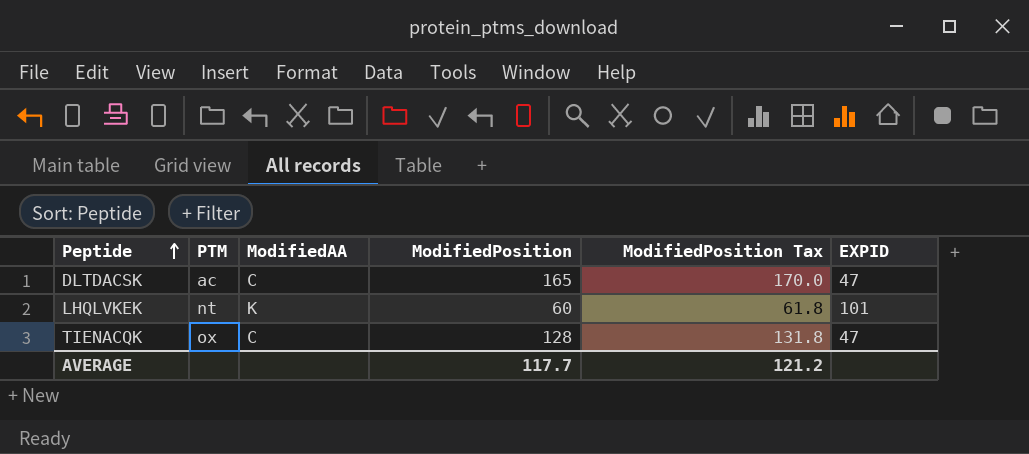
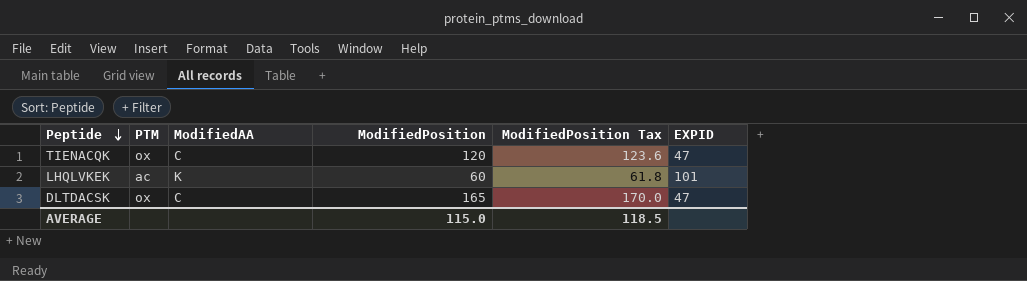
row order: Peptide ascending -> Peptide descending
TIENACQK | ModifiedPosition: 128 -> 120
TIENACQK | ModifiedPosition Tax: 131.8 -> 123.6
LHQLVKEK | PTM: nt -> ac
DLTDACSK | PTM: ac -> ox
AVERAGE | ModifiedPosition: 117.7 -> 115.0
AVERAGE | ModifiedPosition Tax: 121.2 -> 118.5

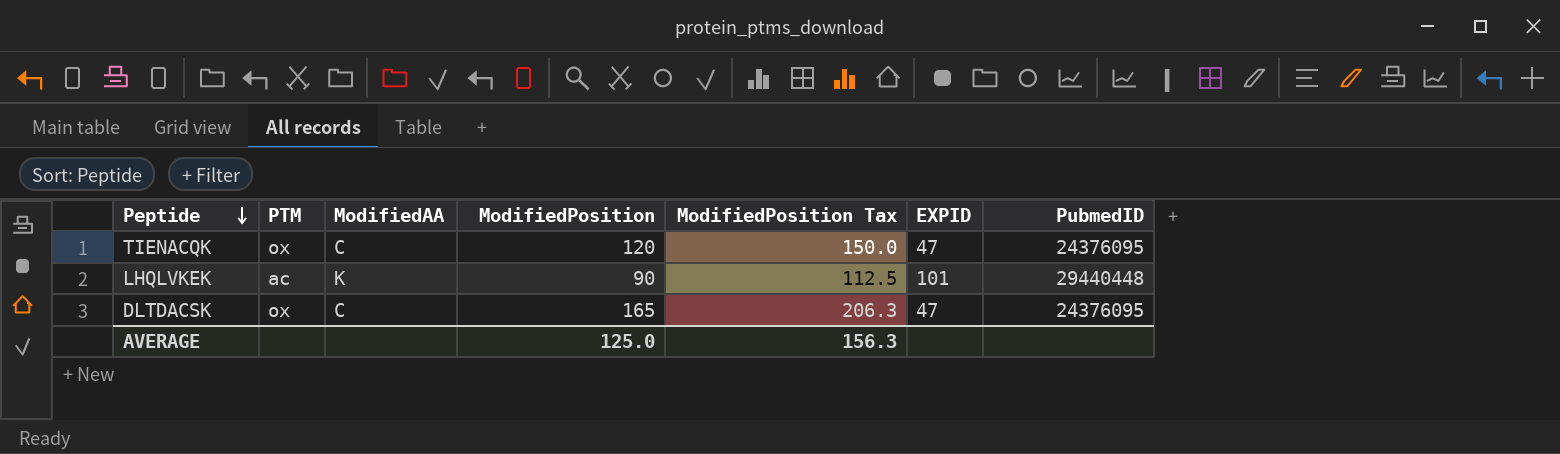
column ModifiedPosition Tax | formula: [ModifiedPosition] * 1.03 -> [ModifiedPosition] * 1.25
column PubmedID | position: none -> 7
LHQLVKEK | ModifiedPosition: 60 -> 90
AVERAGE | ModifiedPosition: 115.0 -> 125.0
AVERAGE | ModifiedPosition Tax: 118.5 -> 156.3

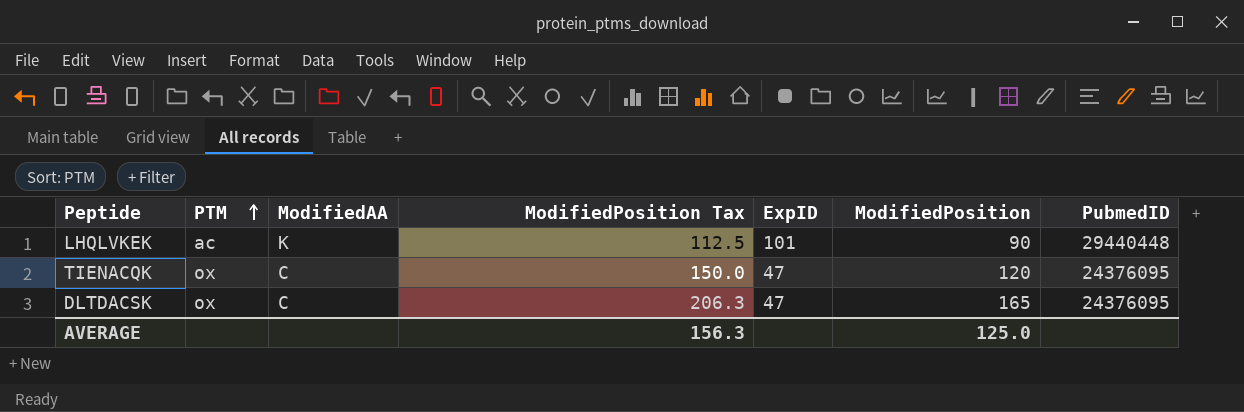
row order: Peptide descending -> PTM ascending
column name: EXPID -> ExpID
column ModifiedPosition | position: 4 -> 6

